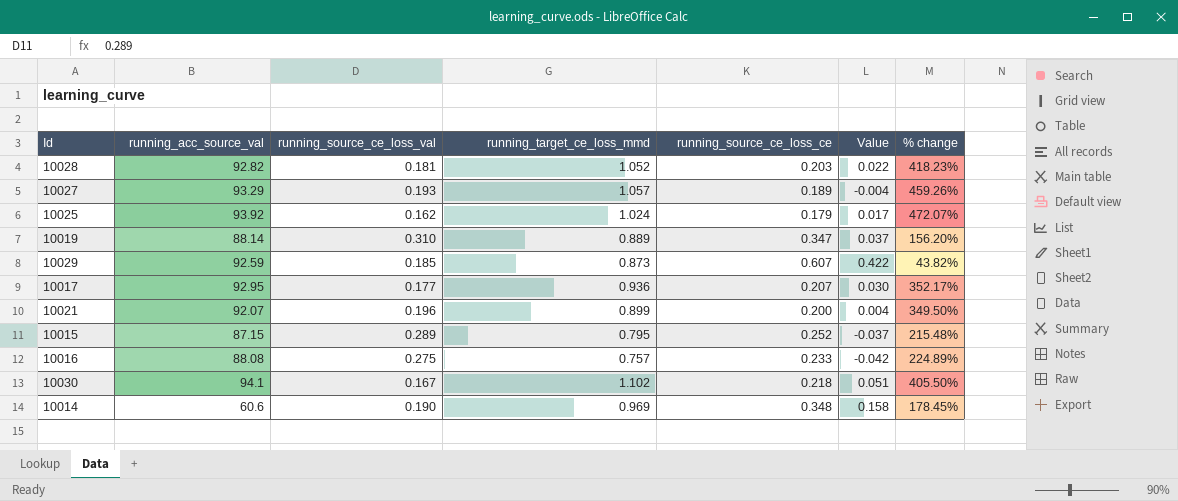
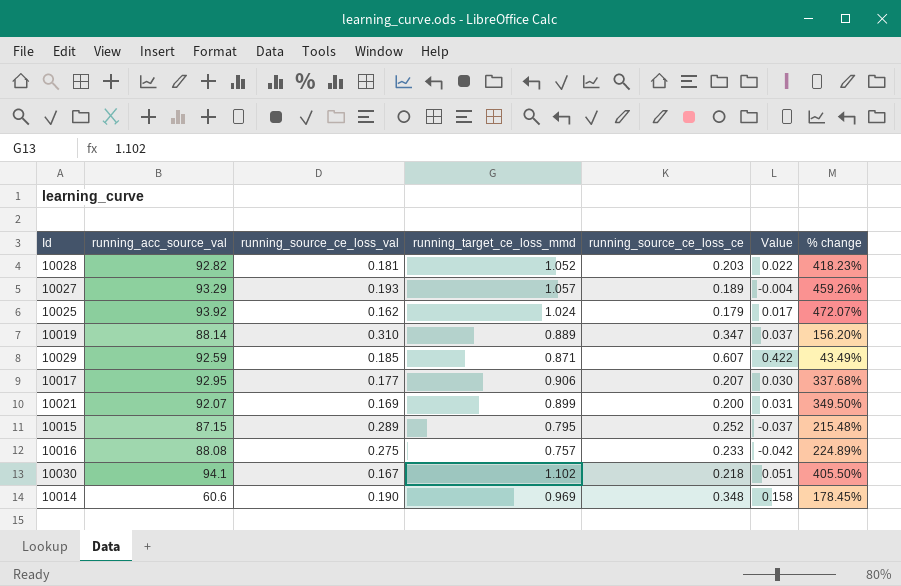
10029 | running_target_ce_loss_mmd: 0.873 -> 0.871
10029 | % change: 43.82% -> 43.49%
10017 | running_target_ce_loss_mmd: 0.936 -> 0.906
10017 | % change: 352.17% -> 337.68%
10021 | running_source_ce_loss_val: 0.196 -> 0.169
10021 | Value: 0.004 -> 0.031

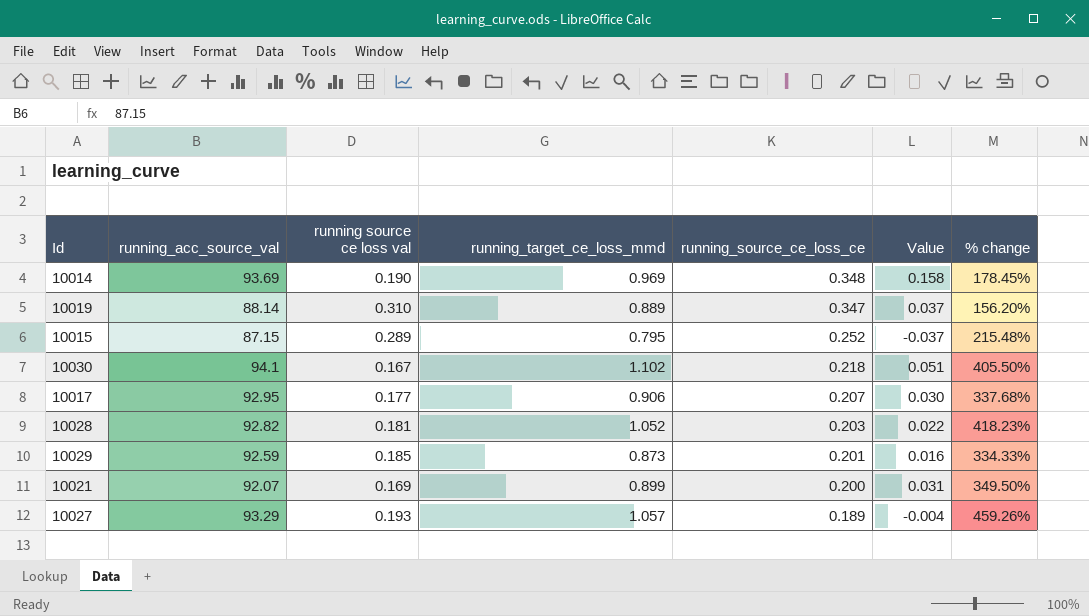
row order: none -> running_source_ce_loss_ce descending
column name: running_source_ce_loss_val -> running source ce loss val
row 10025: 93.92 | 0.162 | 1.024 | 0.179 | 0.017 | 472.07% -> none
row 10016: 88.08 | 0.275 | 0.757 | 0.233 | -0.042 | 224.89% -> none
10014 | running_acc_source_val: 60.6 -> 93.69
10029 | running_target_ce_loss_mmd: 0.871 -> 0.873
10029 | running_source_ce_loss_ce: 0.607 -> 0.201
10029 | Value: 0.422 -> 0.016
10029 | % change: 43.49% -> 334.33%

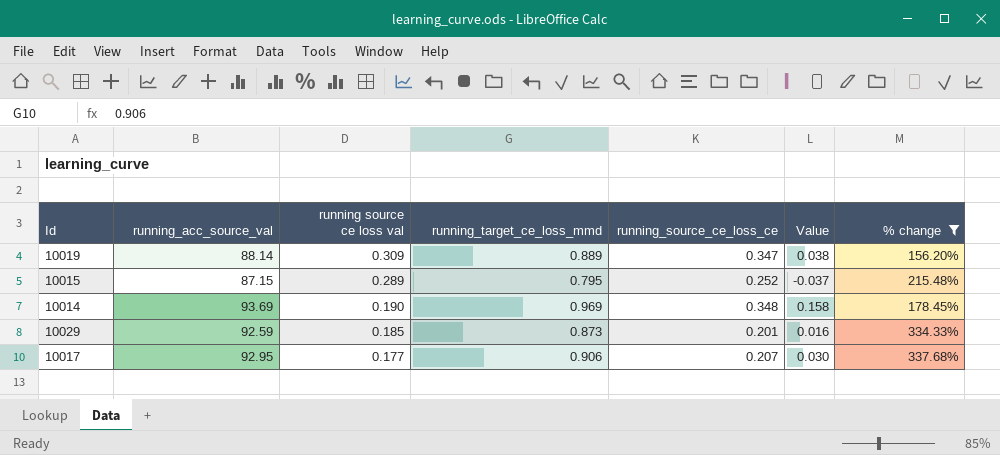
filter: none -> % change <= 337.68%
row order: running_source_ce_loss_ce descending -> running source ce loss val descending
10019 | running source ce loss val: 0.310 -> 0.309
10019 | Value: 0.037 -> 0.038

